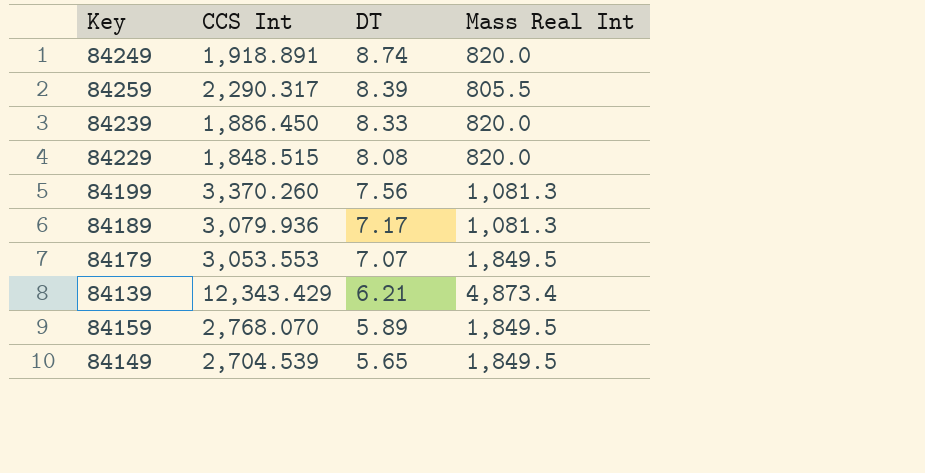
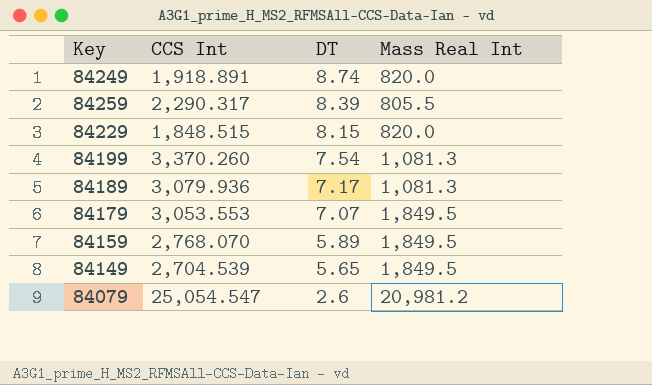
row 84239: 1,886.450 | 8.33 | 820.0 -> none
row 84139: 12,343.429 | 6.21 | 4,873.4 -> none
84229 | DT: 8.08 -> 8.15
84199 | DT: 7.56 -> 7.54
row 84079: none -> 25,054.547 | 2.6 | 20,981.2

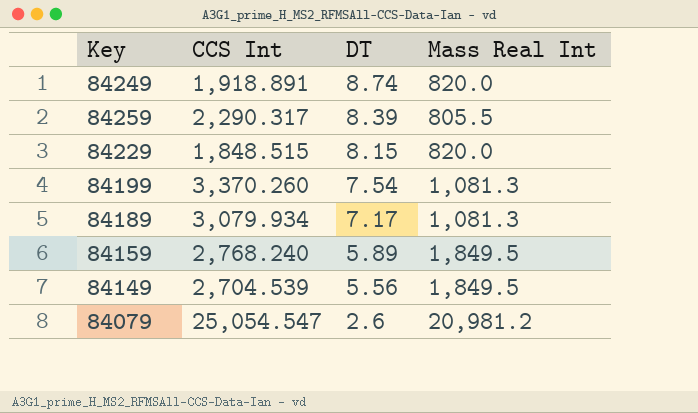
row 84179: 3,053.553 | 7.07 | 1,849.5 -> none
84189 | CCS Int: 3,079.936 -> 3,079.934
84159 | CCS Int: 2,768.070 -> 2,768.240
84149 | DT: 5.65 -> 5.56

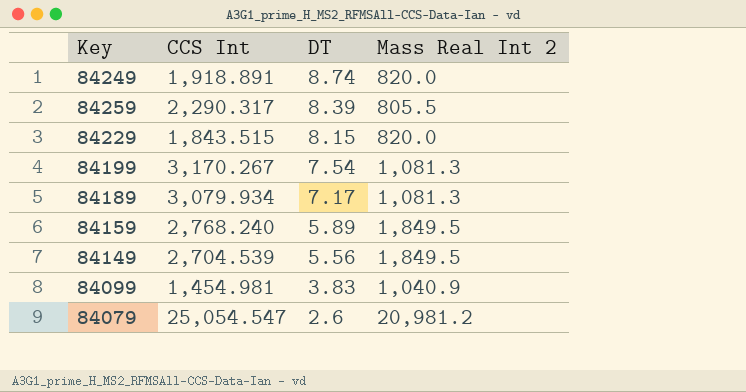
column name: Mass Real Int -> Mass Real Int 2
84229 | CCS Int: 1,848.515 -> 1,843.515
84199 | CCS Int: 3,370.260 -> 3,170.267
row 84099: none -> 1,454.981 | 3.83 | 1,040.9

